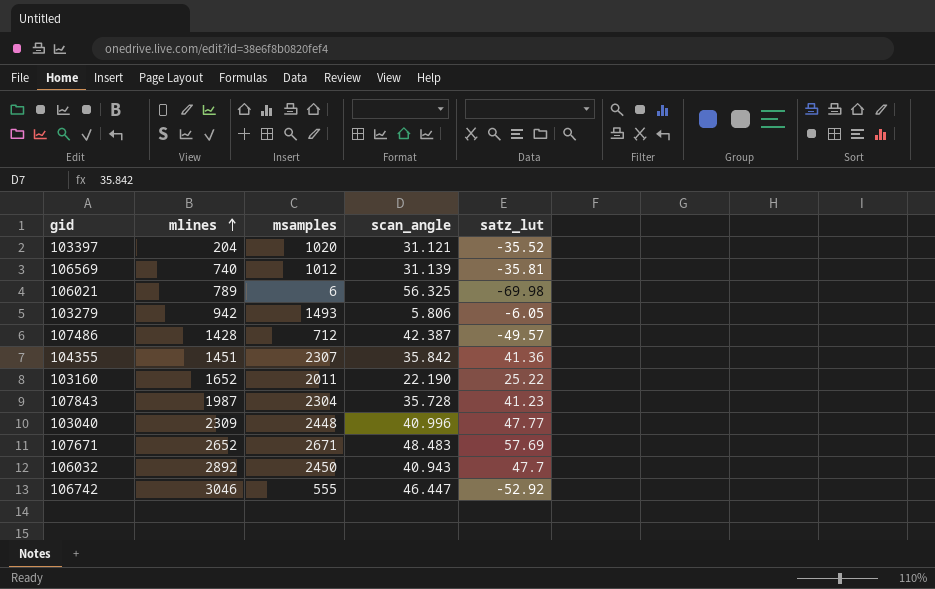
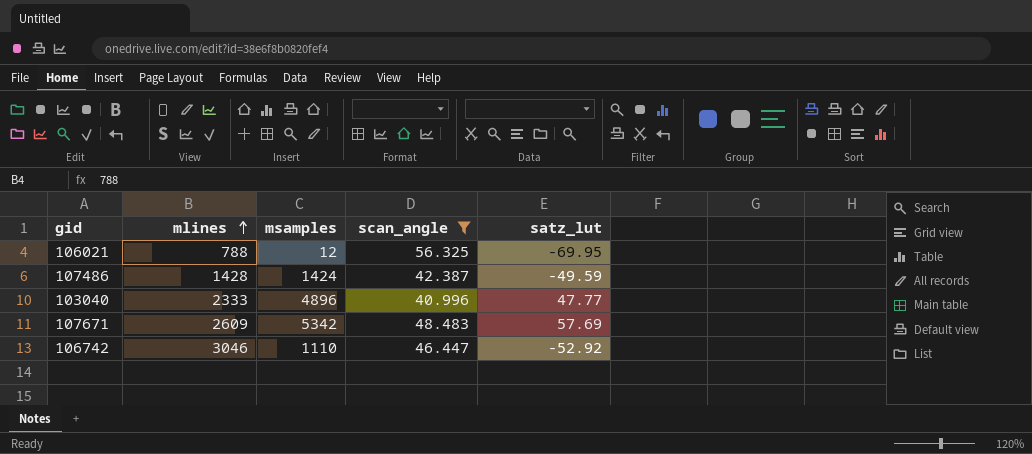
filter: none -> scan_angle >= 40.996
106021 | mlines: 789 -> 788
106021 | msamples: 6 -> 12
106021 | satz_lut: -69.98 -> -69.95
107486 | msamples: 712 -> 1424
107486 | satz_lut: -49.57 -> -49.59
103040 | mlines: 2309 -> 2333
103040 | msamples: 2448 -> 4896
107671 | mlines: 2652 -> 2609
107671 | msamples: 2671 -> 5342
106742 | msamples: 555 -> 1110

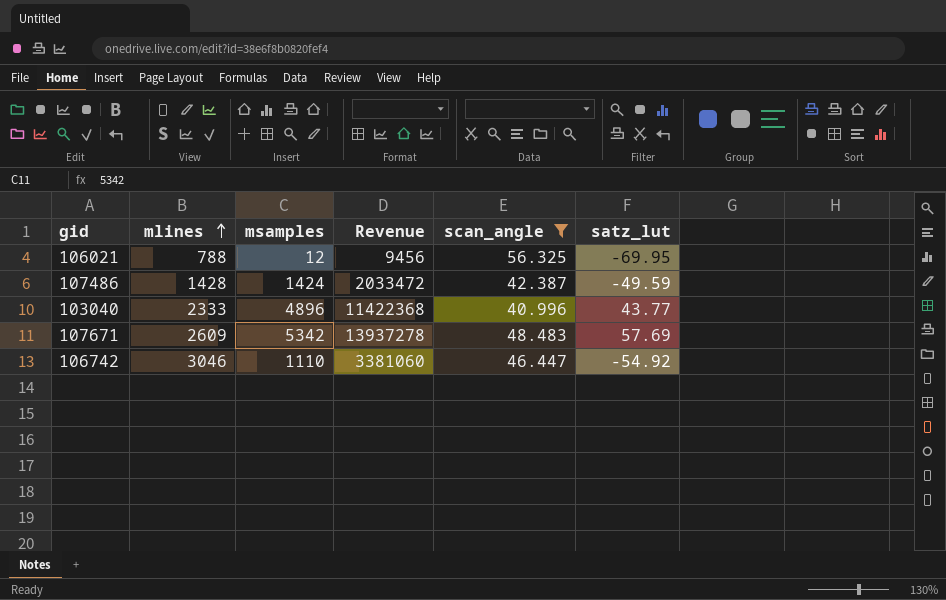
column Revenue | formula: none -> [mlines] * [msamples]
103040 | satz_lut: 47.77 -> 43.77
106742 | satz_lut: -52.92 -> -54.92

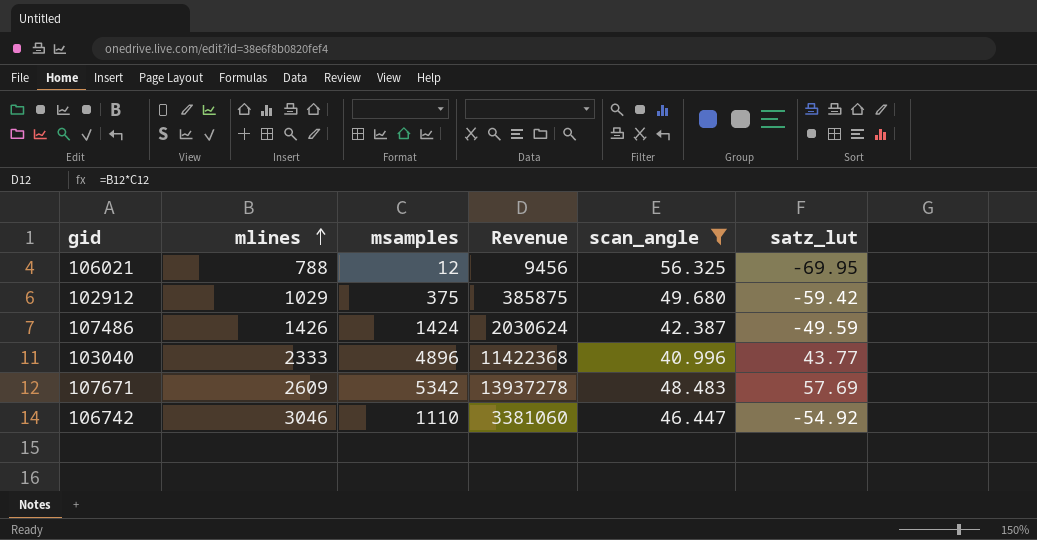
row 102912: none -> 1029 | 375 | 385875 | 49.680 | -59.42
107486 | mlines: 1428 -> 1426
107486 | Revenue: 2033472 -> 2030624

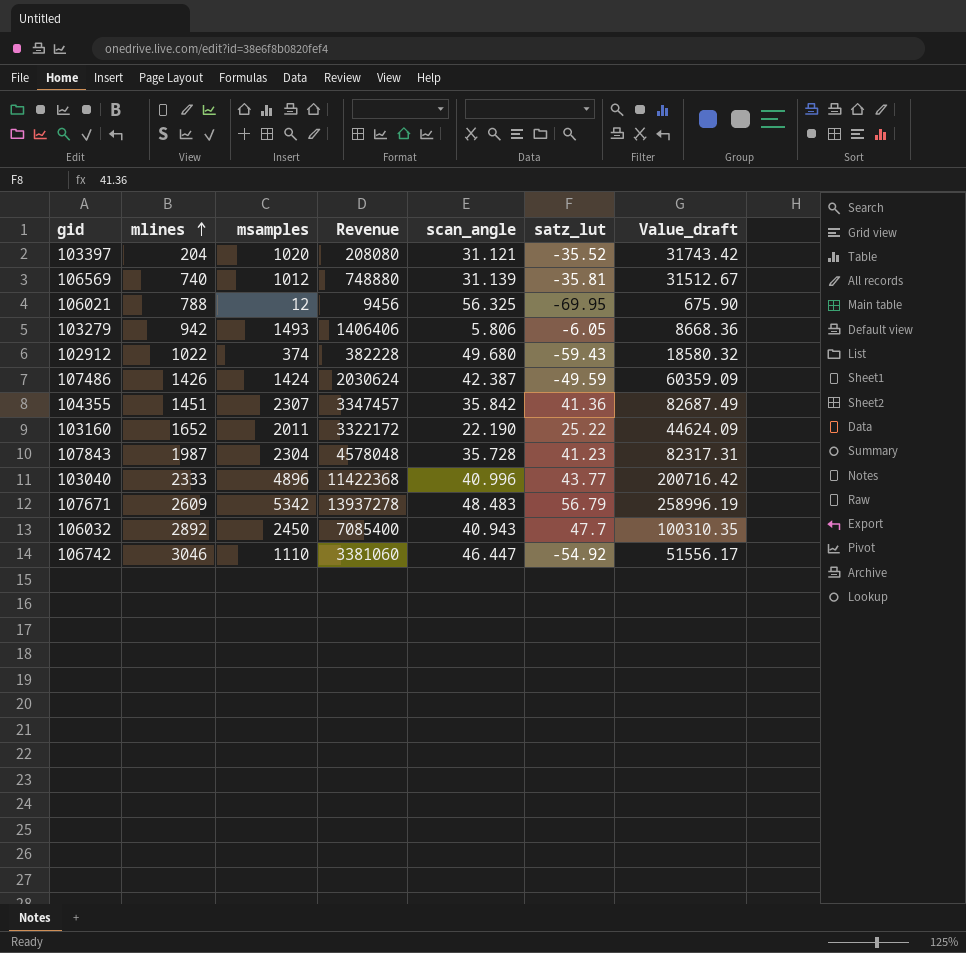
filter: scan_angle >= 40.996 -> none
column Value_draft | formula: none -> [msamples] * [scan_angle]
102912 | mlines: 1029 -> 1022
102912 | msamples: 375 -> 374
102912 | Revenue: 385875 -> 382228
102912 | satz_lut: -59.42 -> -59.43
107671 | satz_lut: 57.69 -> 56.79

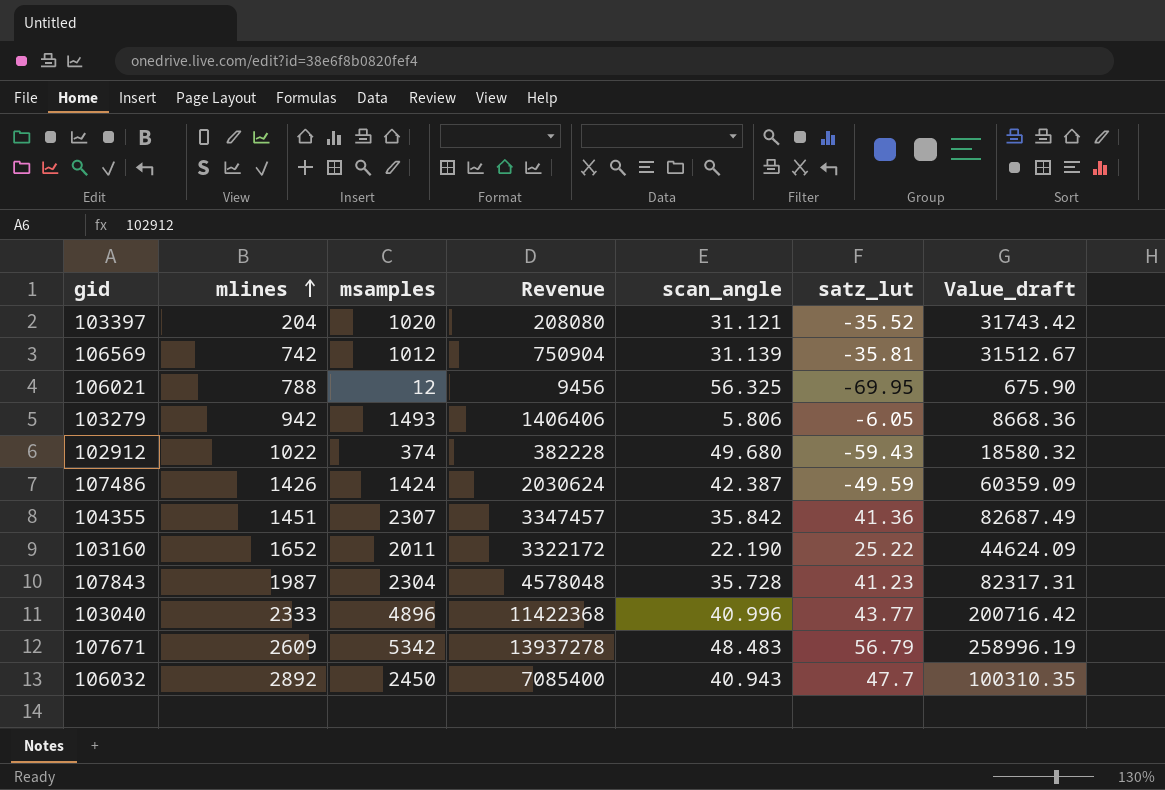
row 106742: 3046 | 1110 | 3381060 | 46.447 | -54.92 | 51556.17 -> none
106569 | mlines: 740 -> 742
106569 | Revenue: 748880 -> 750904

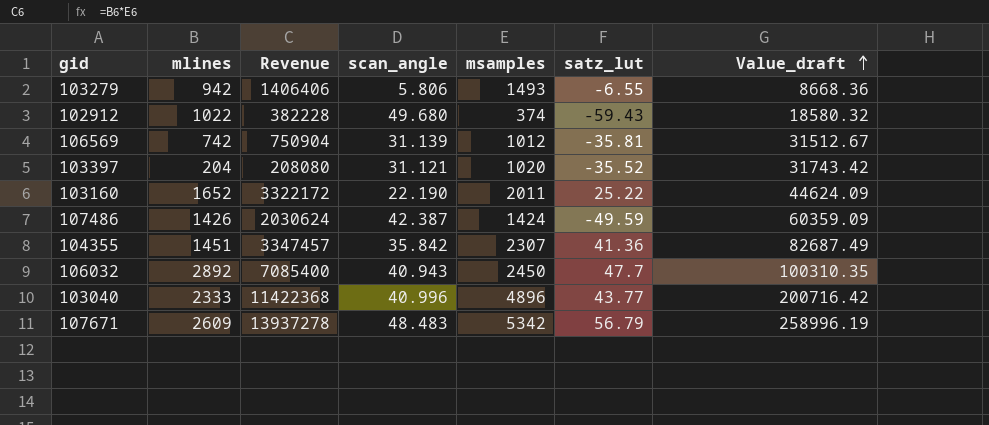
row order: mlines ascending -> Value_draft ascending
column msamples | position: 3 -> 5
row 106021: 788 | 12 | 9456 | 56.325 | -69.95 | 675.90 -> none
row 107843: 1987 | 2304 | 4578048 | 35.728 | 41.23 | 82317.31 -> none
103279 | satz_lut: -6.05 -> -6.55

